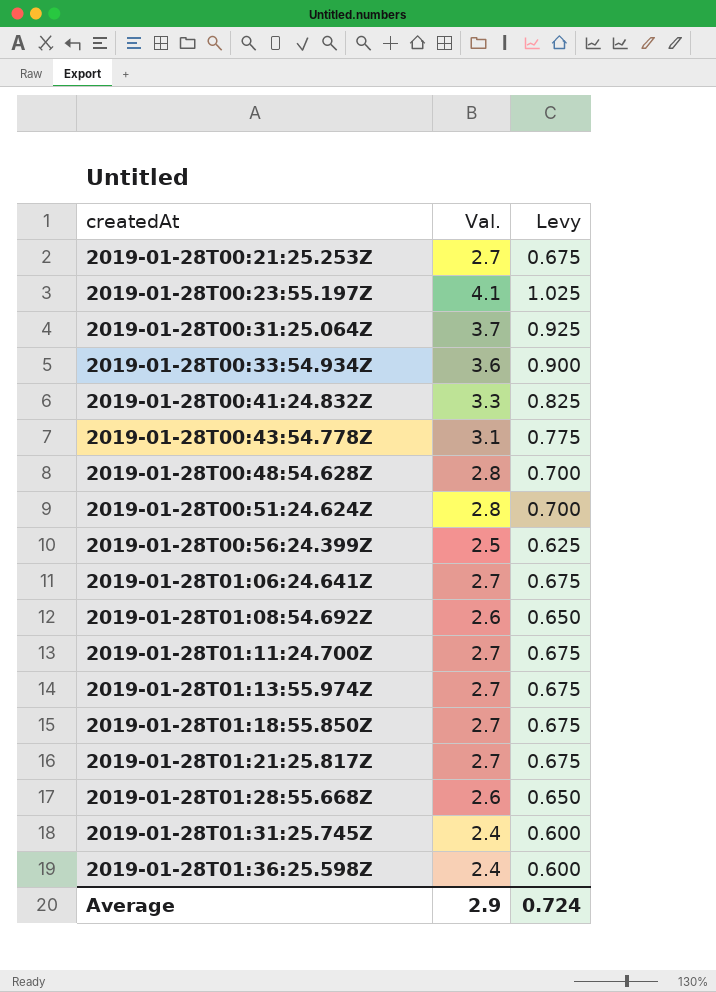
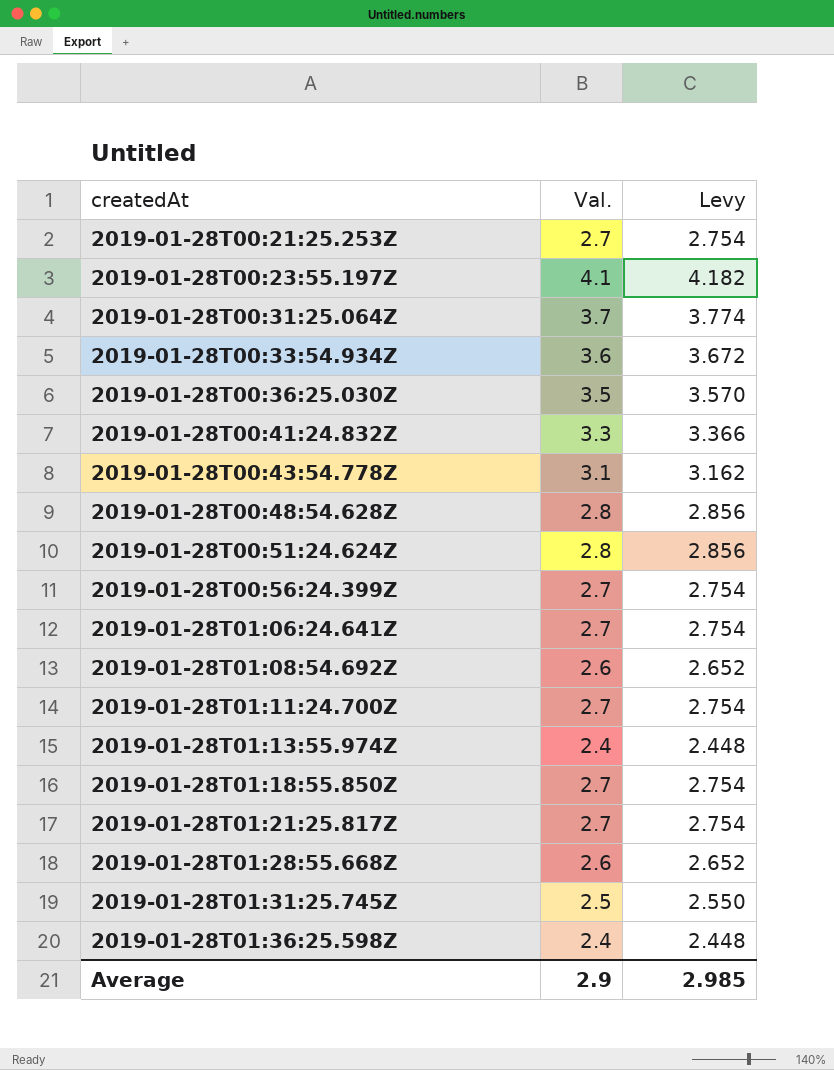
column Levy | formula: [Val.] * 0.25 -> [Val.] * 1.02
row 2019-01-28T00:36:25.030Z: none -> 3.5 | 3.570
2019-01-28T00:56:24.399Z | Val.: 2.5 -> 2.7
2019-01-28T01:13:55.974Z | Val.: 2.7 -> 2.4
2019-01-28T01:31:25.745Z | Val.: 2.4 -> 2.5
Average | Levy: 0.724 -> 2.985

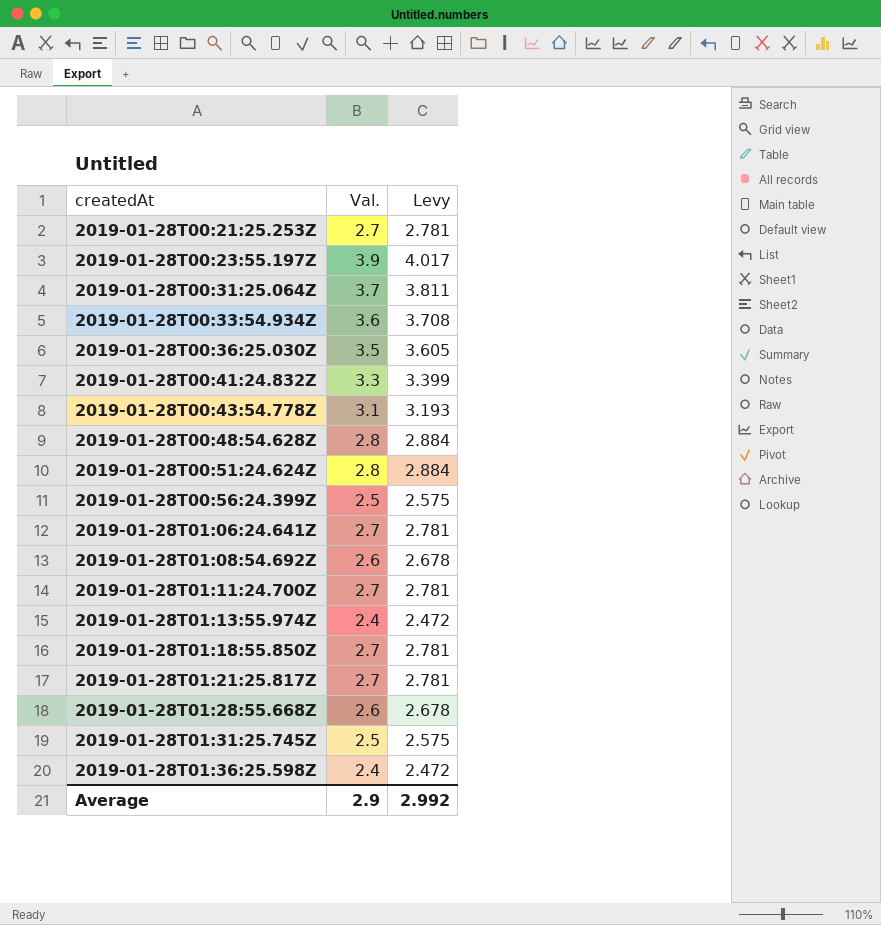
column Levy | formula: [Val.] * 1.02 -> [Val.] * 1.03
2019-01-28T00:23:55.197Z | Val.: 4.1 -> 3.9
2019-01-28T00:56:24.399Z | Val.: 2.7 -> 2.5
Average | Levy: 2.985 -> 2.992

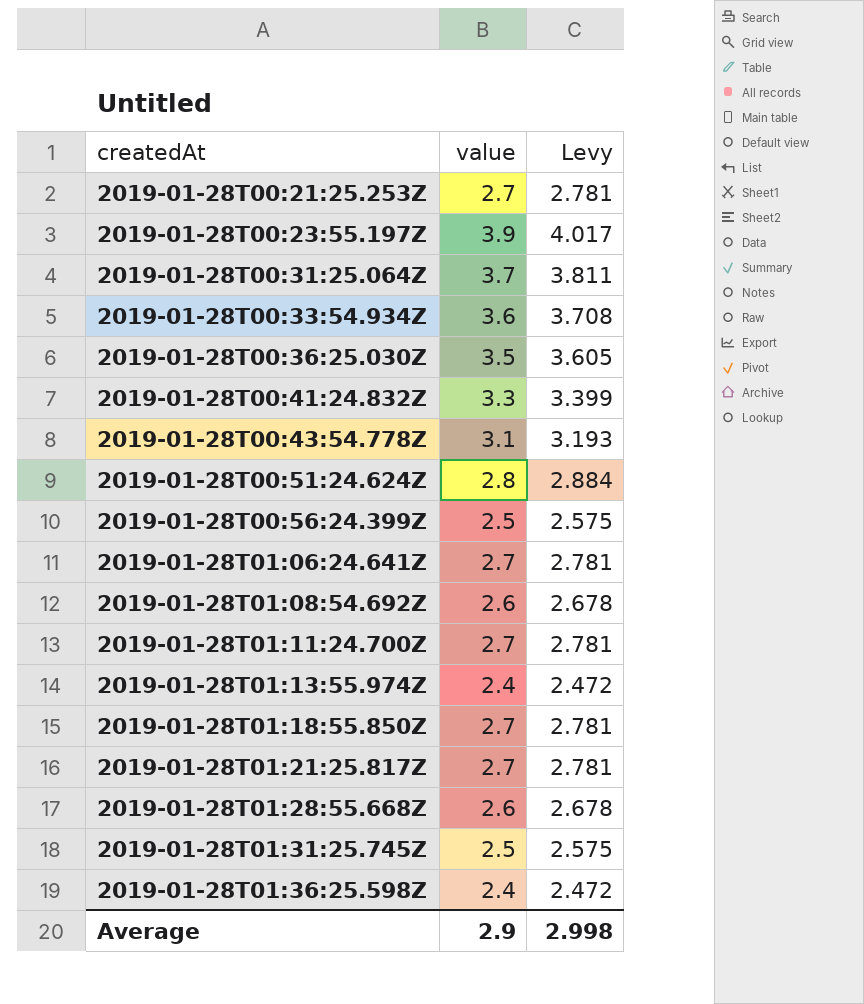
column name: Val. -> value
row 2019-01-28T00:48:54.628Z: 2.8 | 2.884 -> none
Average | Levy: 2.992 -> 2.998

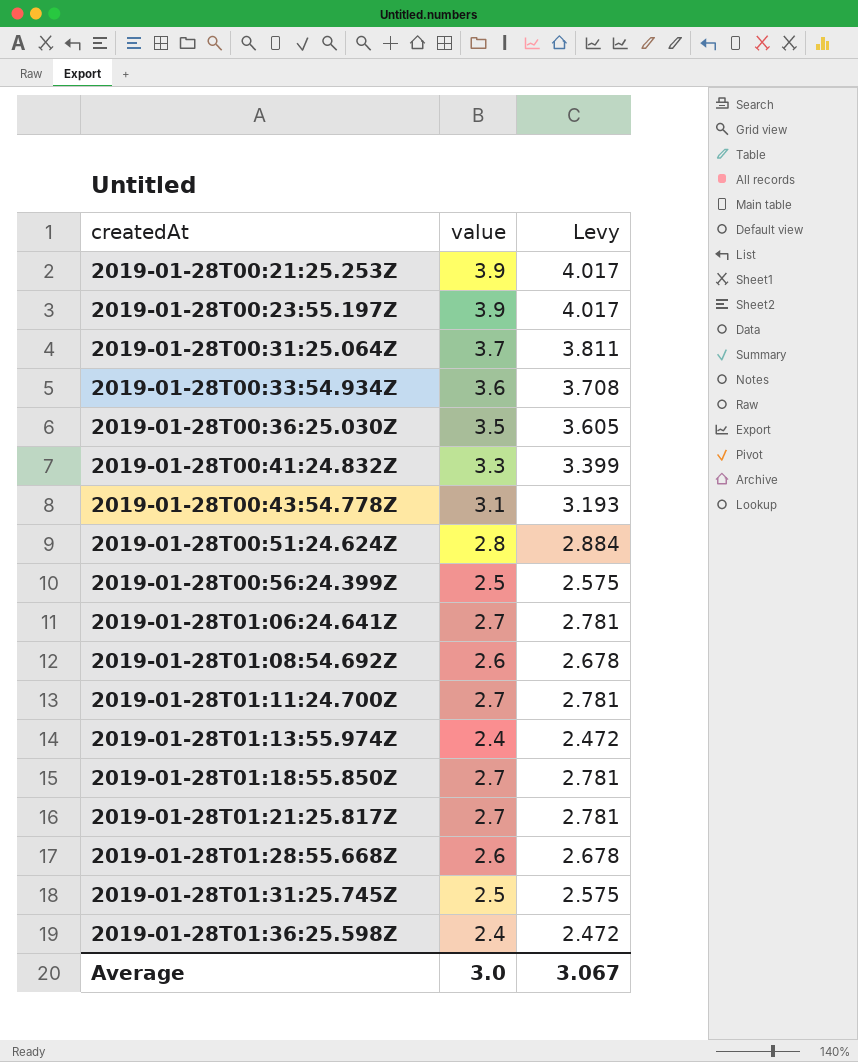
2019-01-28T00:21:25.253Z | value: 2.7 -> 3.9
2019-01-28T00:21:25.253Z | Levy: 2.781 -> 4.017
Average | value: 2.9 -> 3.0
Average | Levy: 2.998 -> 3.067

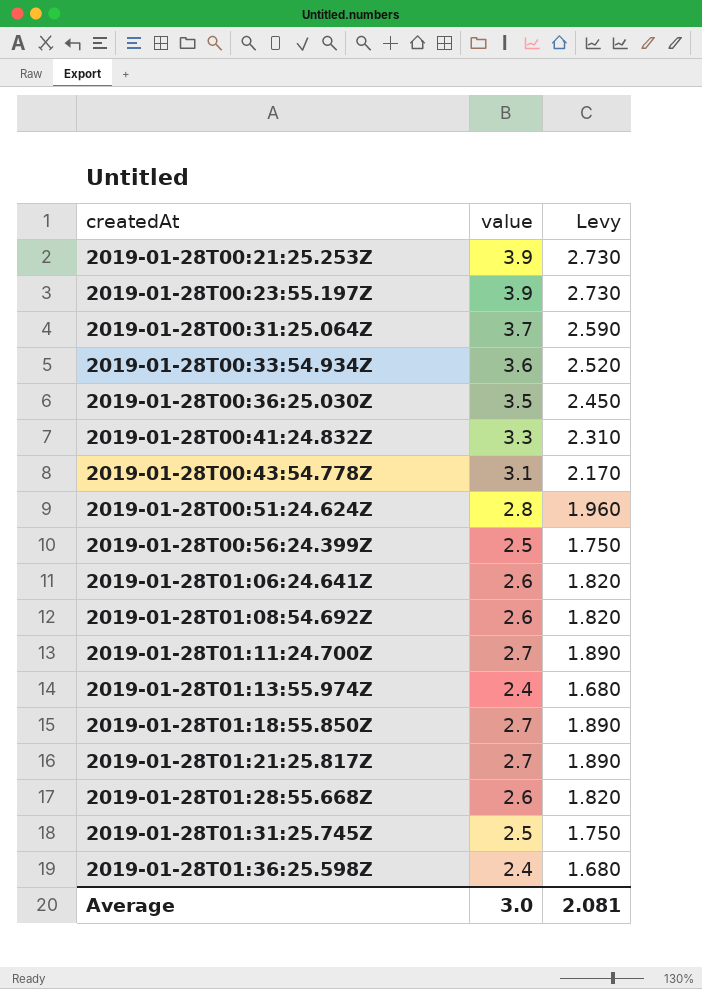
column Levy | formula: [value] * 1.03 -> [value] * 0.7
2019-01-28T01:06:24.641Z | value: 2.7 -> 2.6
Average | Levy: 3.067 -> 2.081

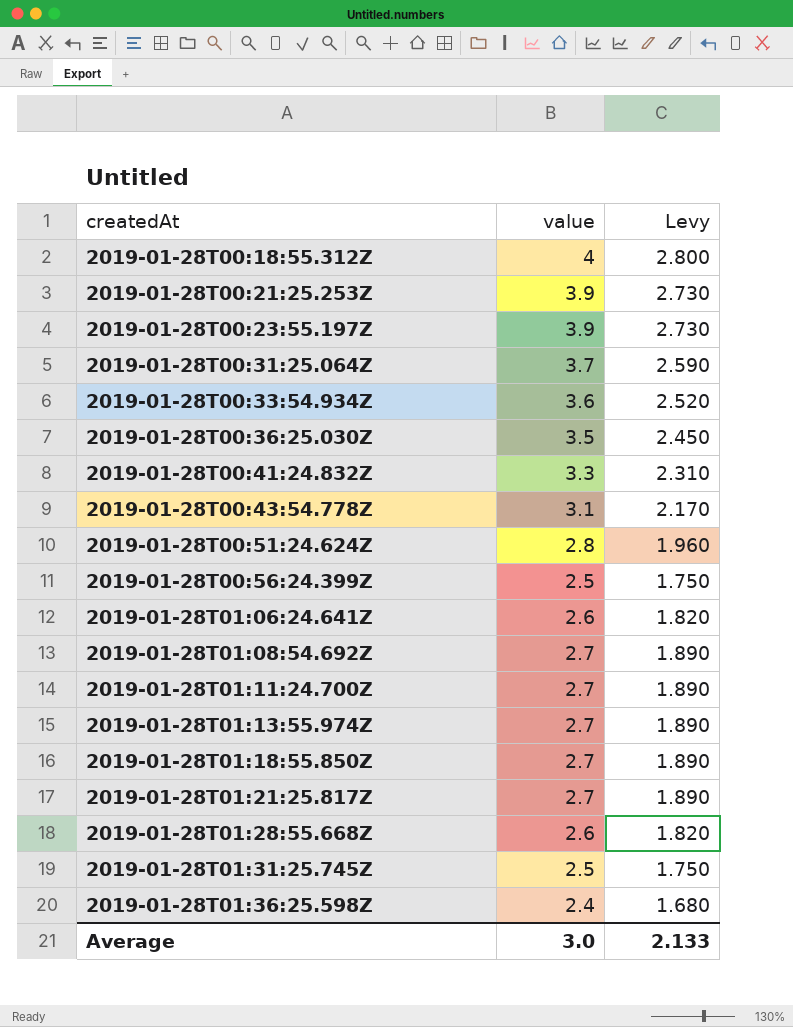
row 2019-01-28T00:18:55.312Z: none -> 4 | 2.800
2019-01-28T01:08:54.692Z | value: 2.6 -> 2.7
2019-01-28T01:08:54.692Z | Levy: 1.820 -> 1.890
2019-01-28T01:13:55.974Z | value: 2.4 -> 2.7
2019-01-28T01:13:55.974Z | Levy: 1.680 -> 1.890
Average | Levy: 2.081 -> 2.133

